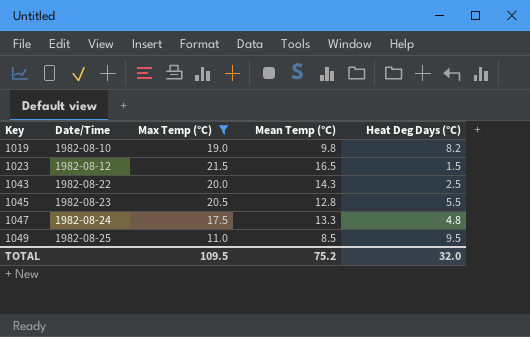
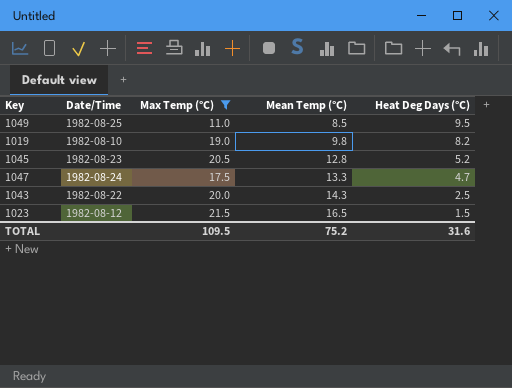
row order: Key ascending -> Mean Temp (°C) ascending
1045 | Heat Deg Days (°C): 5.5 -> 5.2
1047 | Heat Deg Days (°C): 4.8 -> 4.7
TOTAL | Heat Deg Days (°C): 32.0 -> 31.6

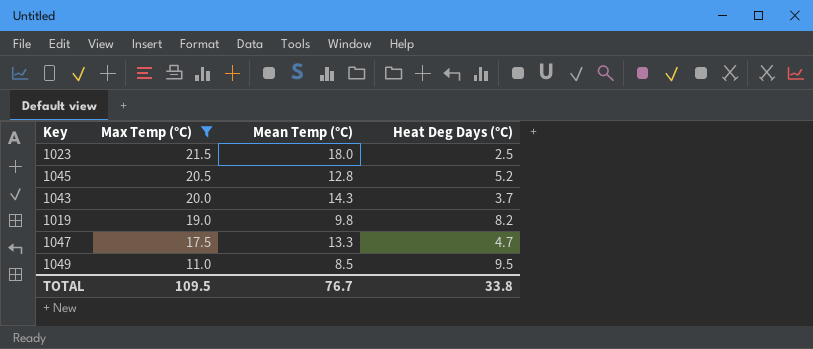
row order: Mean Temp (°C) ascending -> Max Temp (°C) descending
column Date/Time | position: 2 -> none
1023 | Mean Temp (°C): 16.5 -> 18.0
1023 | Heat Deg Days (°C): 1.5 -> 2.5
1043 | Heat Deg Days (°C): 2.5 -> 3.7
TOTAL | Mean Temp (°C): 75.2 -> 76.7
TOTAL | Heat Deg Days (°C): 31.6 -> 33.8

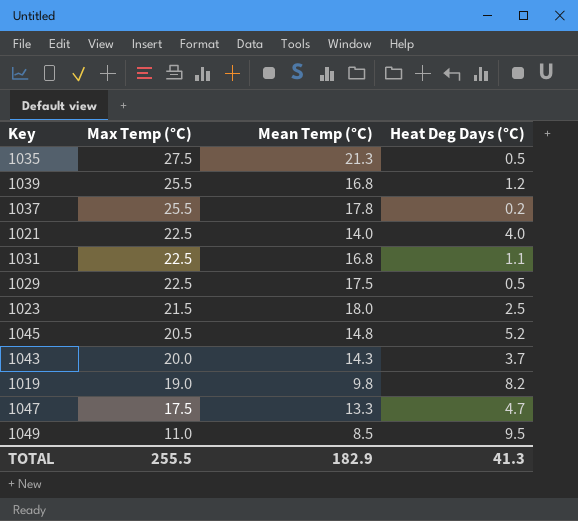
filter: Max Temp (°C) <= 21.5 -> none
1045 | Mean Temp (°C): 12.8 -> 14.8
TOTAL | Max Temp (°C): 109.5 -> 255.5
TOTAL | Mean Temp (°C): 76.7 -> 182.9
TOTAL | Heat Deg Days (°C): 33.8 -> 41.3

